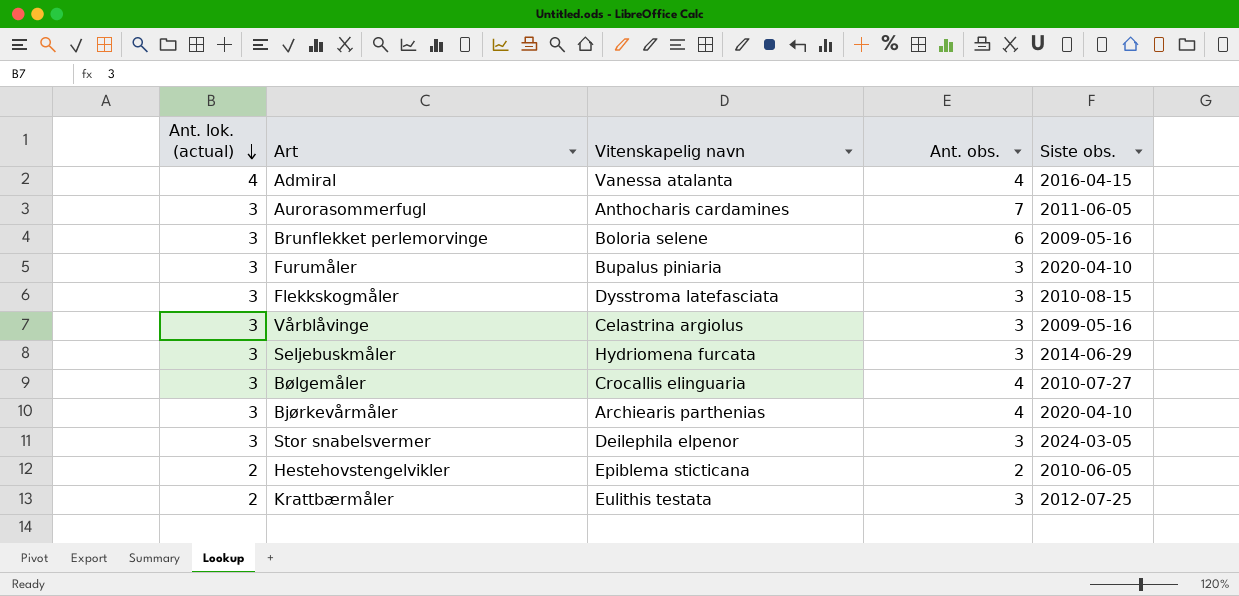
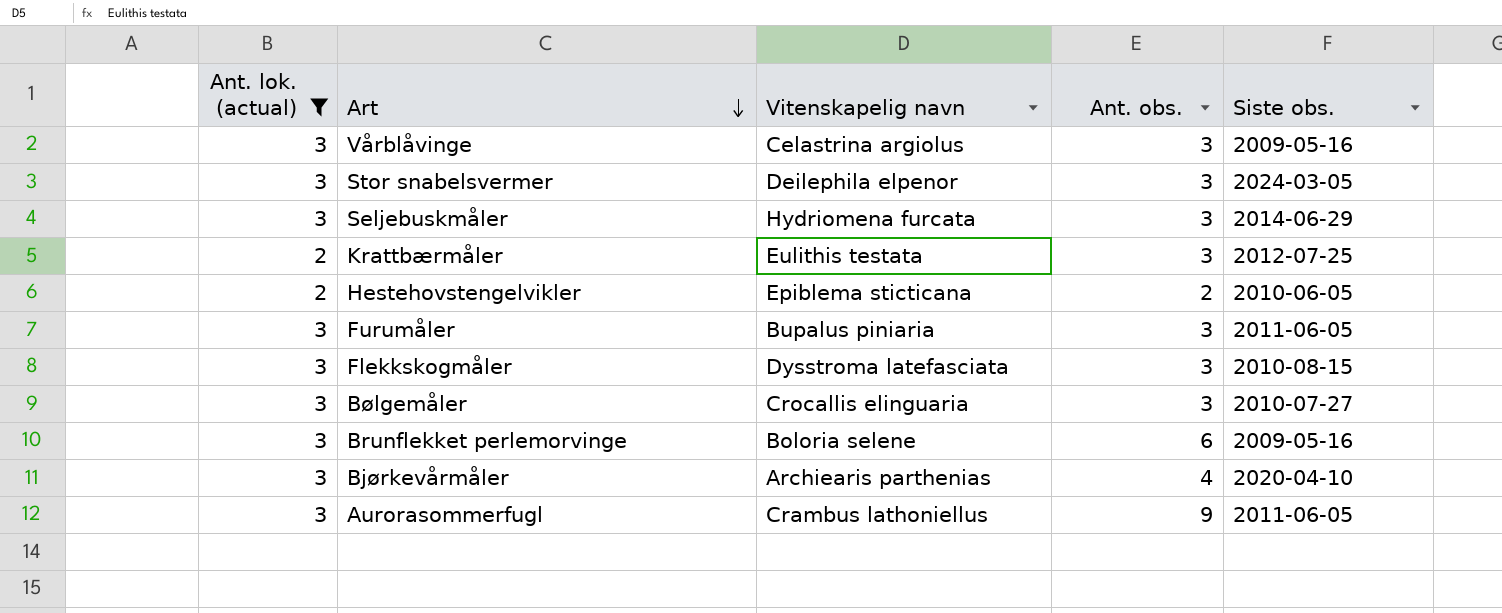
filter: none -> Ant. lok. (actual) != 4
row order: Ant. lok. (actual) descending -> Art descending
Furumåler | Siste obs.: 2020-04-10 -> 2011-06-05
Bølgemåler | Ant. obs.: 4 -> 3
Aurorasommerfugl | Vitenskapelig navn: Anthocharis cardamines -> Crambus lathoniellus
Aurorasommerfugl | Ant. obs.: 7 -> 9

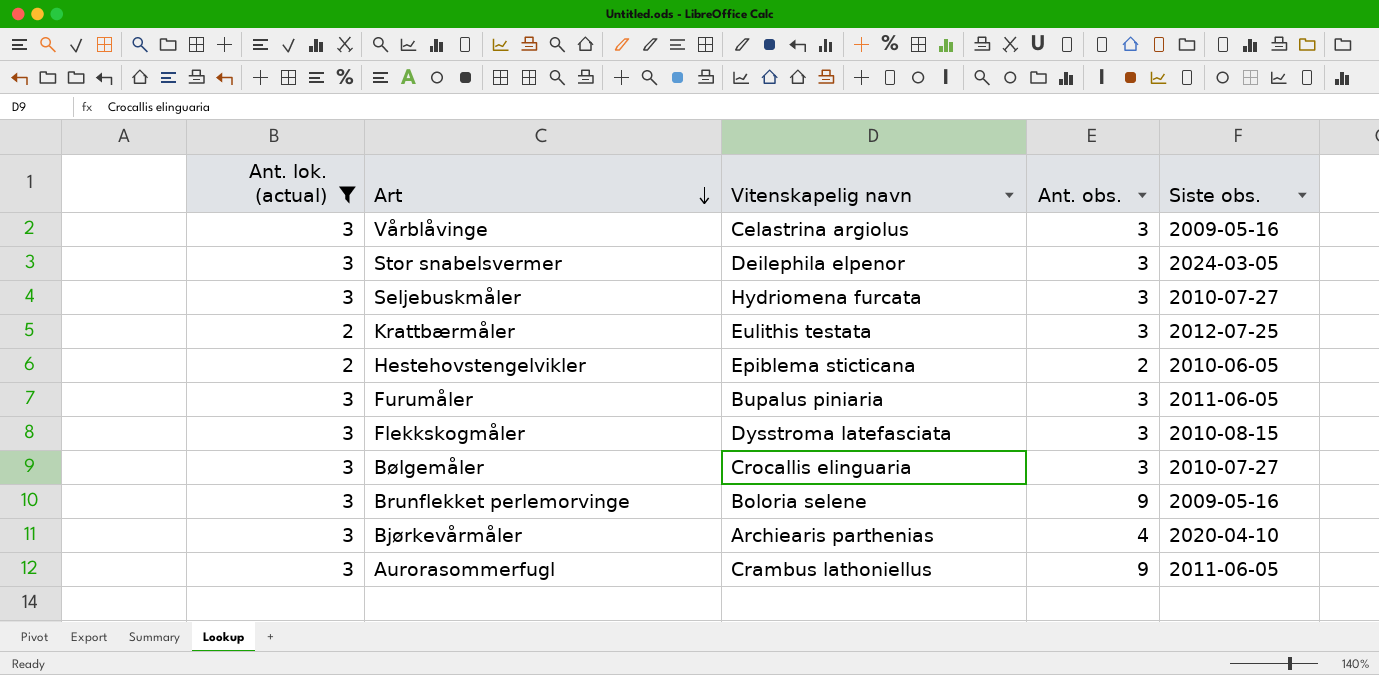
Seljebuskmåler | Siste obs.: 2014-06-29 -> 2010-07-27
Brunflekket perlemorvinge | Ant. obs.: 6 -> 9

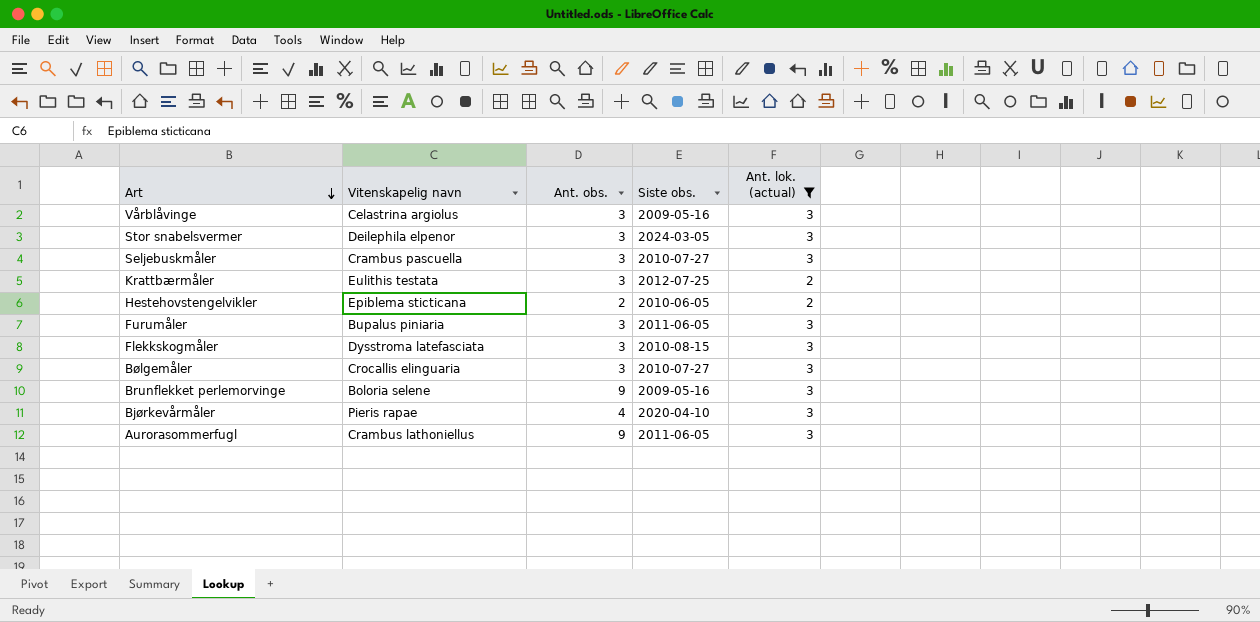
column Ant. lok. (actual) | position: 1 -> 5
Seljebuskmåler | Vitenskapelig navn: Hydriomena furcata -> Crambus pascuella
Bjørkevårmåler | Vitenskapelig navn: Archiearis parthenias -> Pieris rapae

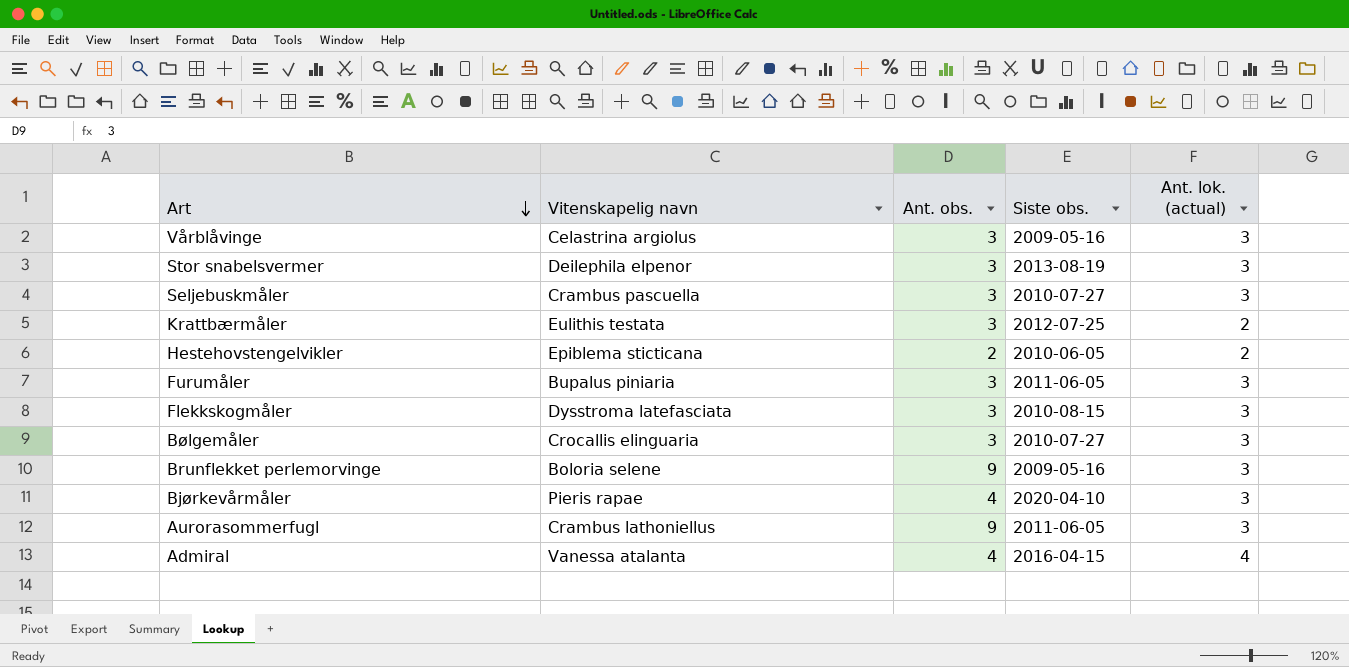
filter: Ant. lok. (actual) != 4 -> none
Stor snabelsvermer | Siste obs.: 2024-03-05 -> 2013-08-19

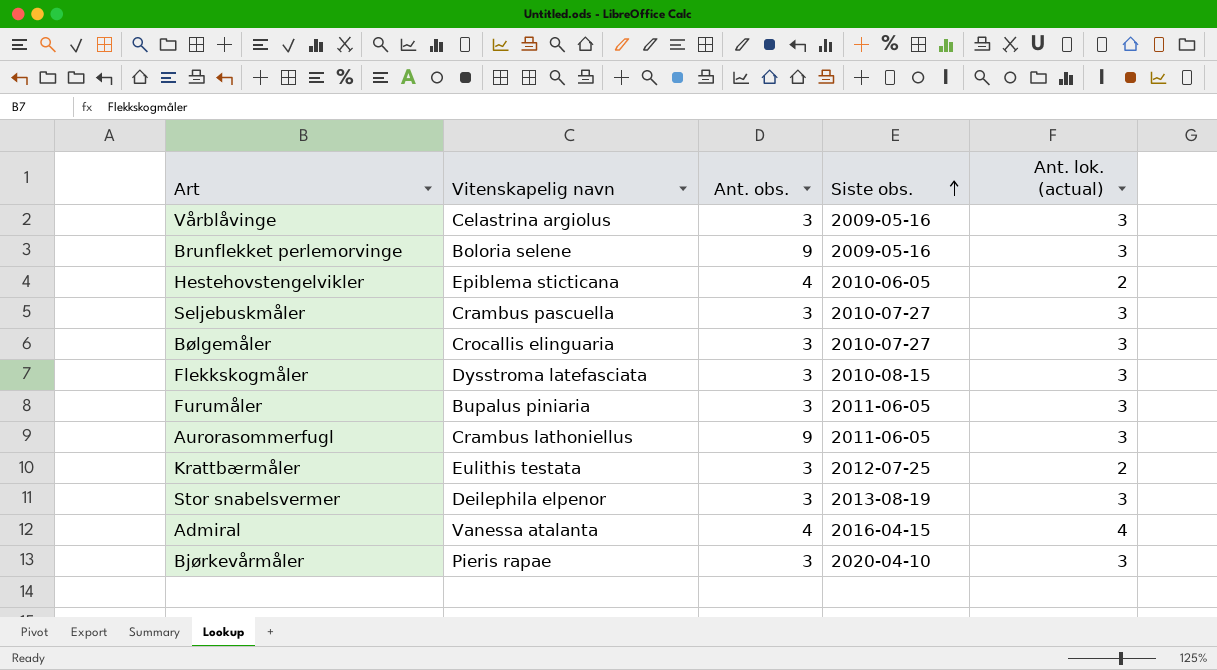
row order: Art descending -> Siste obs. ascending
Hestehovstengelvikler | Ant. obs.: 2 -> 4
Bjørkevårmåler | Ant. obs.: 4 -> 3

